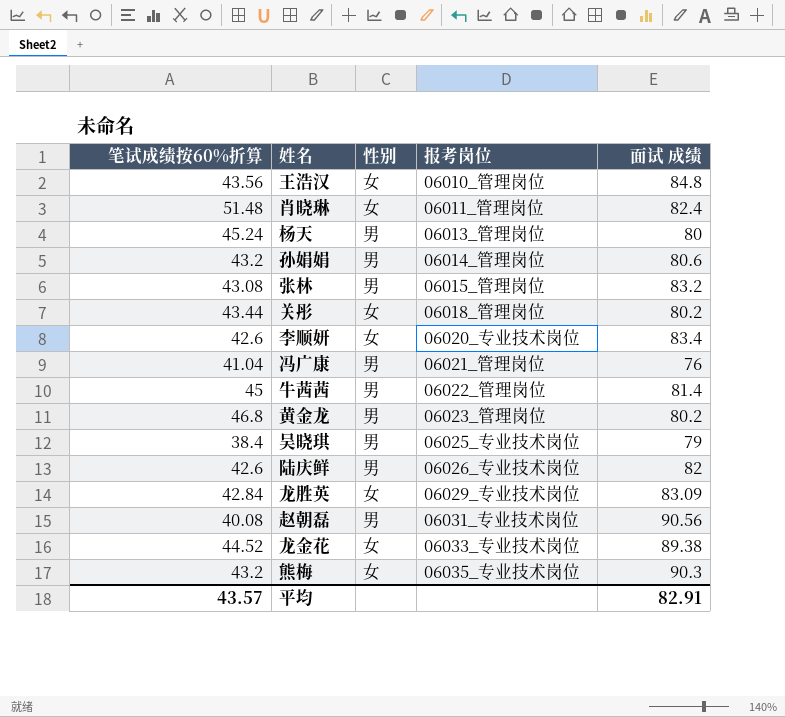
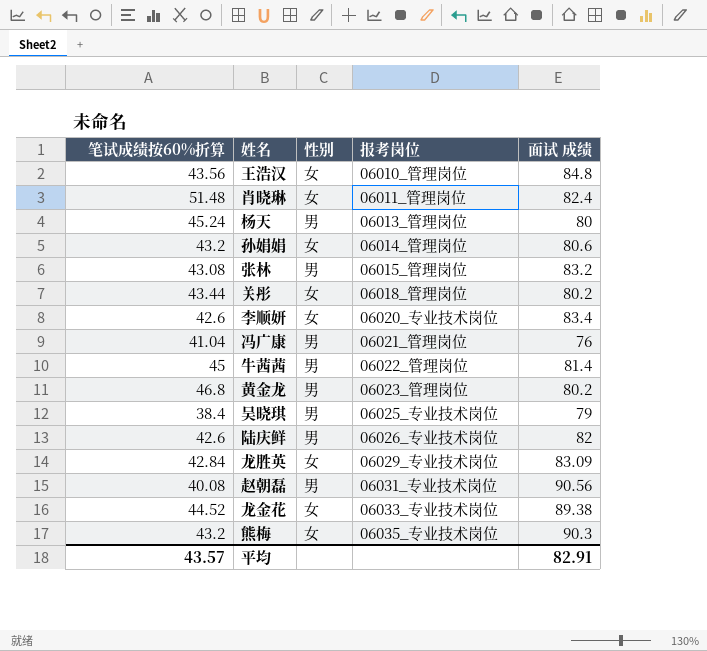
孙娟娟 | 性别: 男 -> 女

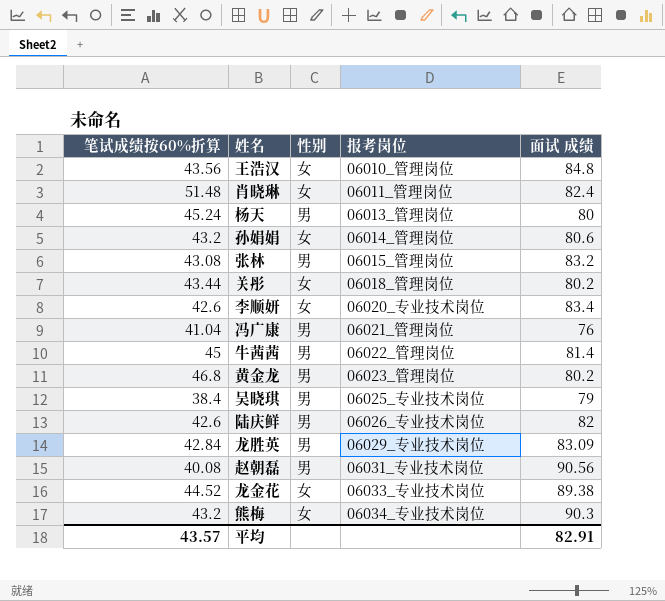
龙胜英 | 性别: 女 -> 男
熊梅 | 报考岗位: 06035_专业技术岗位 -> 06034_专业技术岗位

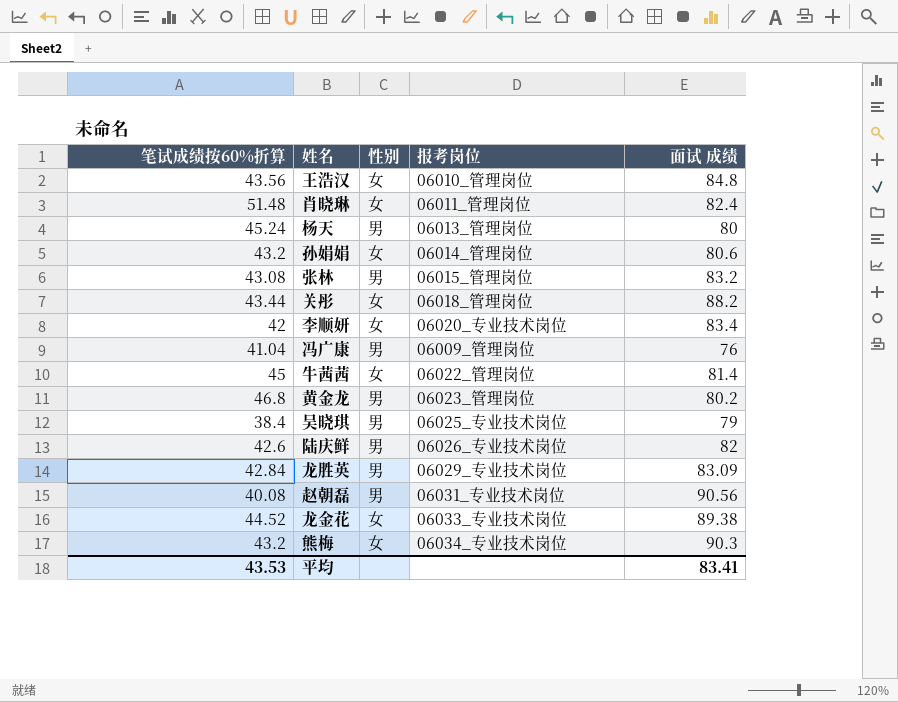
关彤 | 面试 成绩: 80.2 -> 88.2
李顺妍 | 笔试成绩按60%折算: 42.6 -> 42
冯广康 | 报考岗位: 06021_管理岗位 -> 06009_管理岗位
牛茜茜 | 性别: 男 -> 女
平均 | 笔试成绩按60%折算: 43.57 -> 43.53
平均 | 面试 成绩: 82.91 -> 83.41

